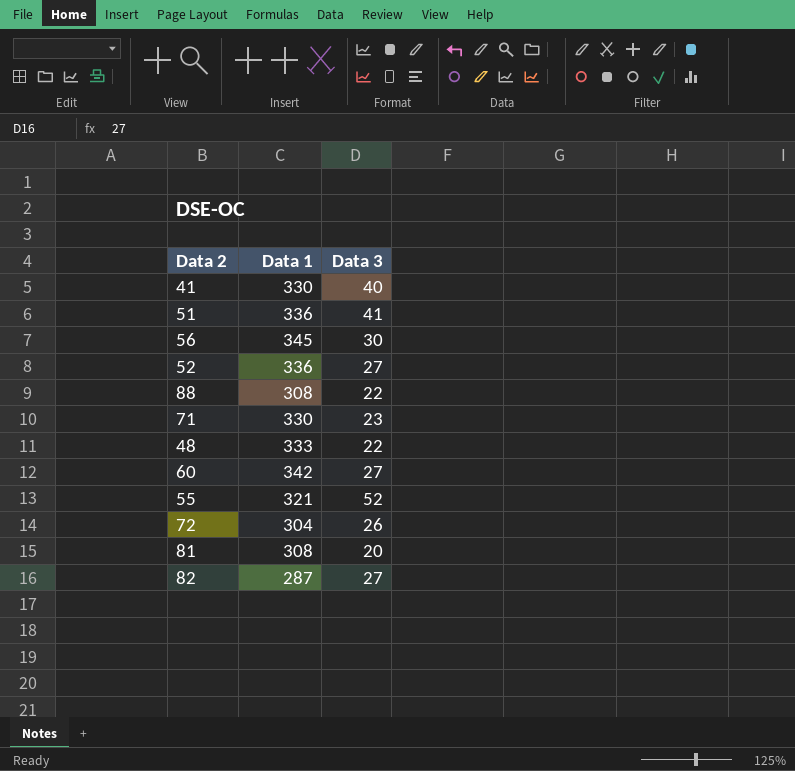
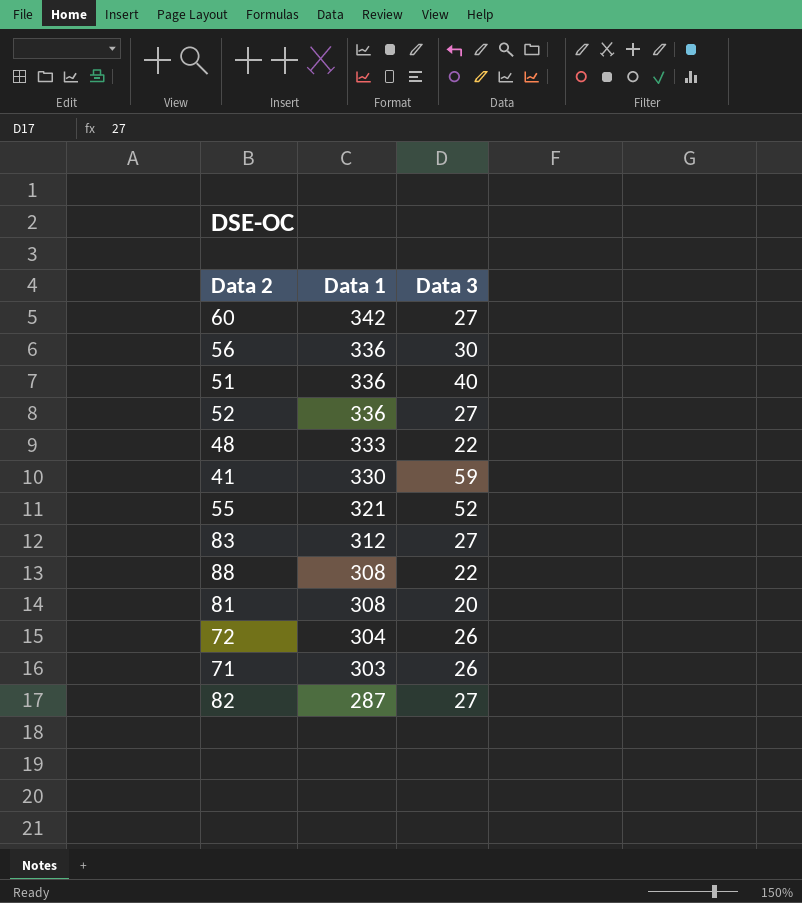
row order: none -> Data 1 descending
56 | Data 1: 345 -> 336
51 | Data 3: 41 -> 40
41 | Data 3: 40 -> 59
row 83: none -> 312 | 27
71 | Data 1: 330 -> 303
71 | Data 3: 23 -> 26

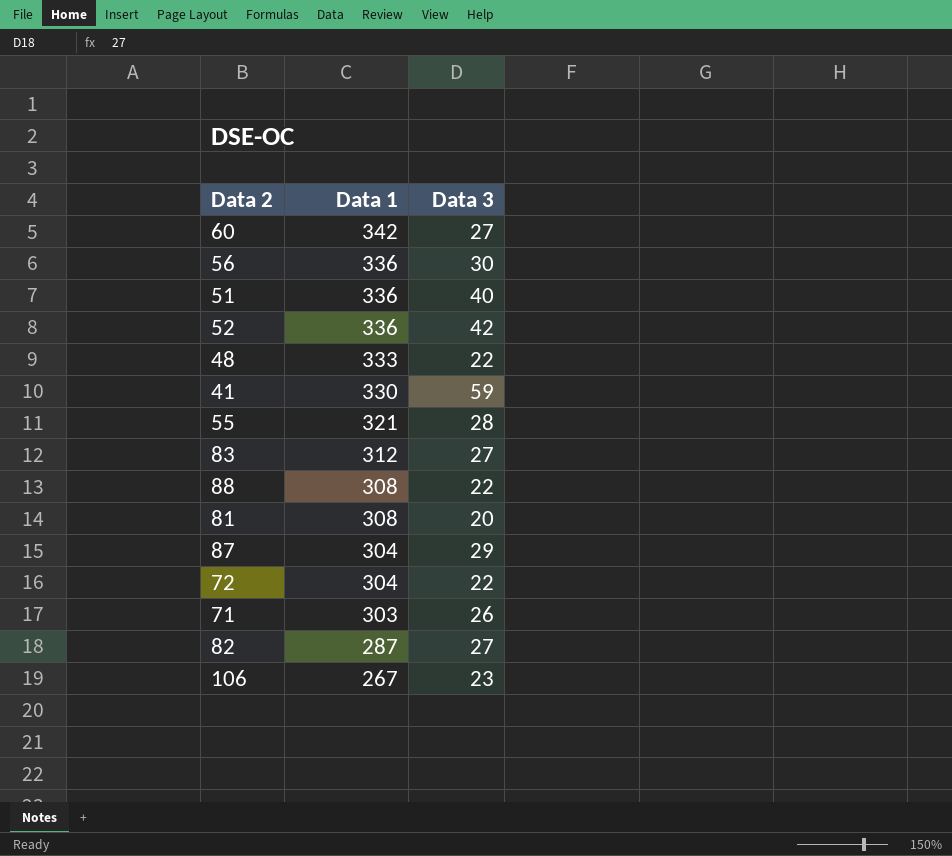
52 | Data 3: 27 -> 42
55 | Data 3: 52 -> 28
row 87: none -> 304 | 29
72 | Data 3: 26 -> 22
row 106: none -> 267 | 23

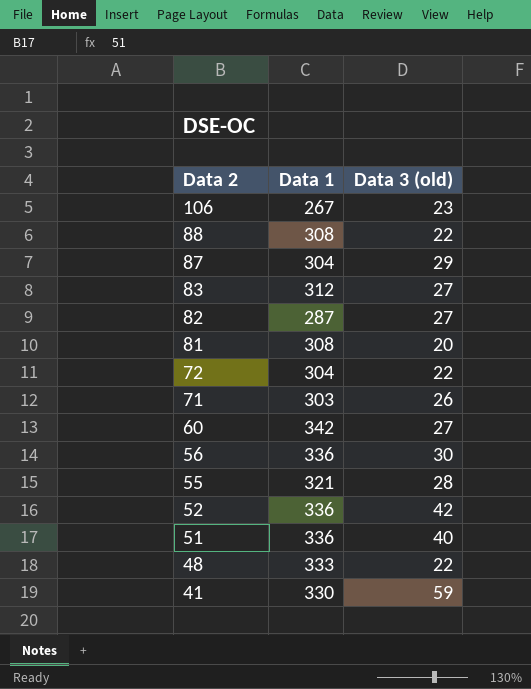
row order: Data 1 descending -> Data 2 descending
column name: Data 3 -> Data 3 (old)

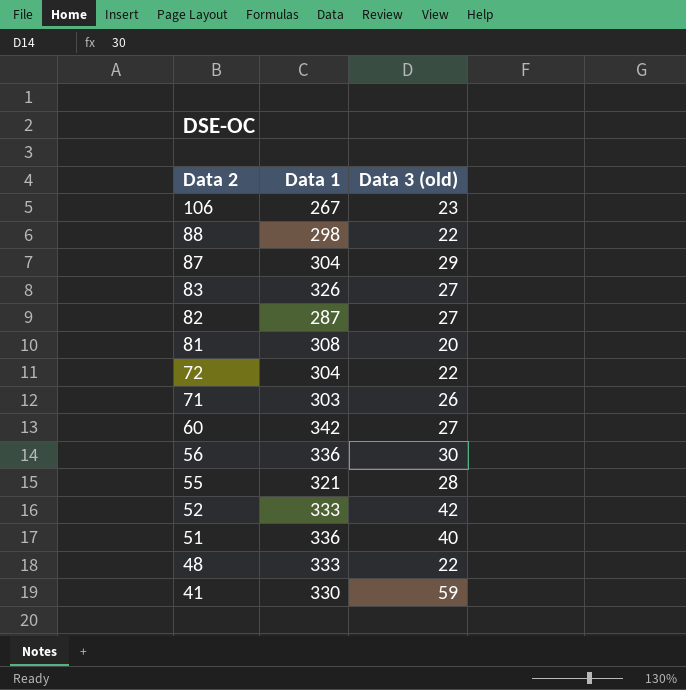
88 | Data 1: 308 -> 298
83 | Data 1: 312 -> 326
52 | Data 1: 336 -> 333

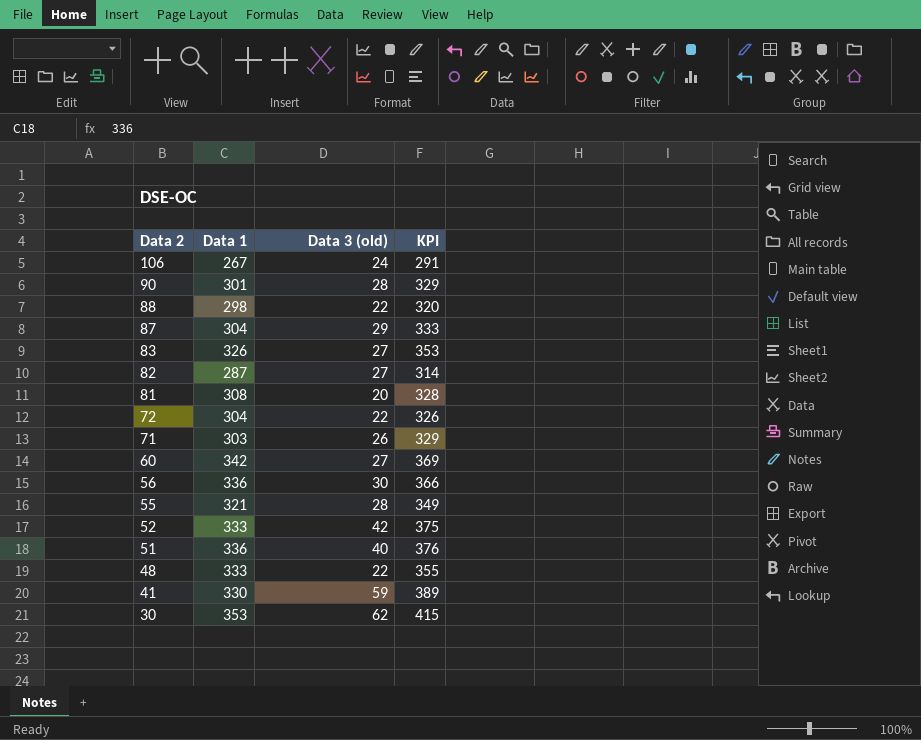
column KPI | formula: none -> [Data 1] + [Data 3 (old)]
106 | Data 3 (old): 23 -> 24
row 90: none -> 301 | 28 | 329
row 30: none -> 353 | 62 | 415

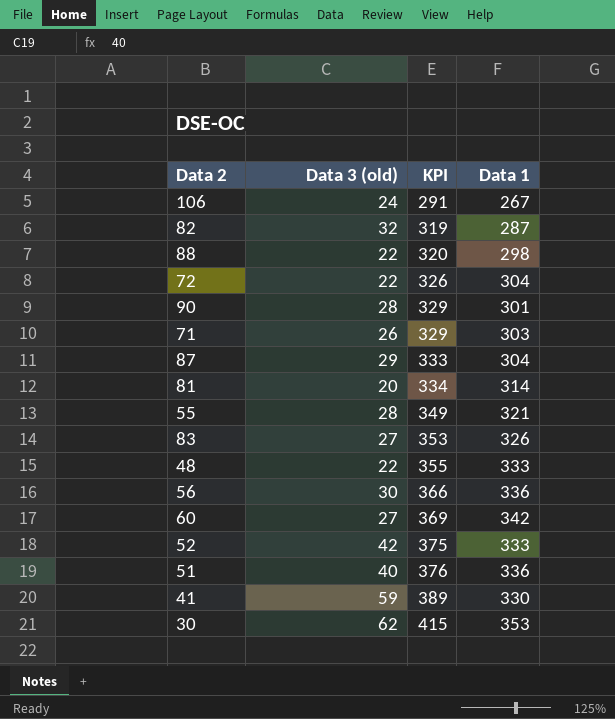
row order: Data 2 descending -> KPI ascending
column Data 1 | position: 2 -> 4
82 | Data 3 (old): 27 -> 32
82 | KPI: 314 -> 319
81 | KPI: 328 -> 334
81 | Data 1: 308 -> 314

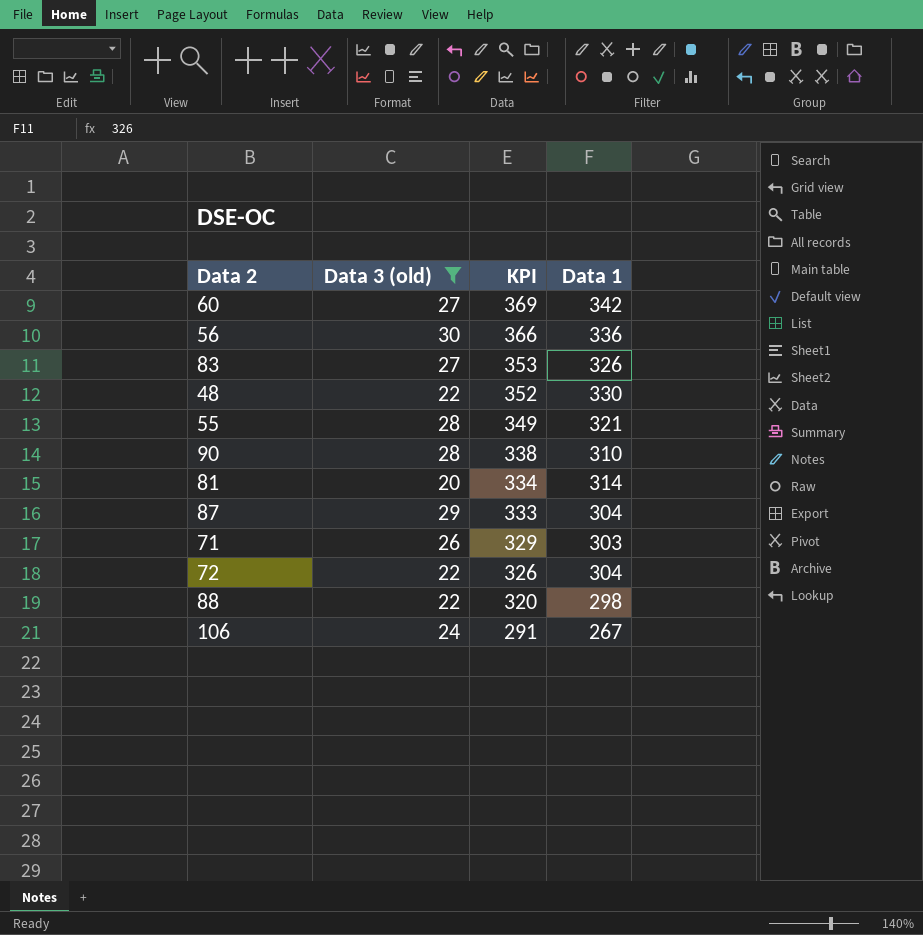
filter: none -> Data 3 (old) <= 30
row order: KPI ascending -> KPI descending
48 | KPI: 355 -> 352
48 | Data 1: 333 -> 330
90 | KPI: 329 -> 338
90 | Data 1: 301 -> 310

